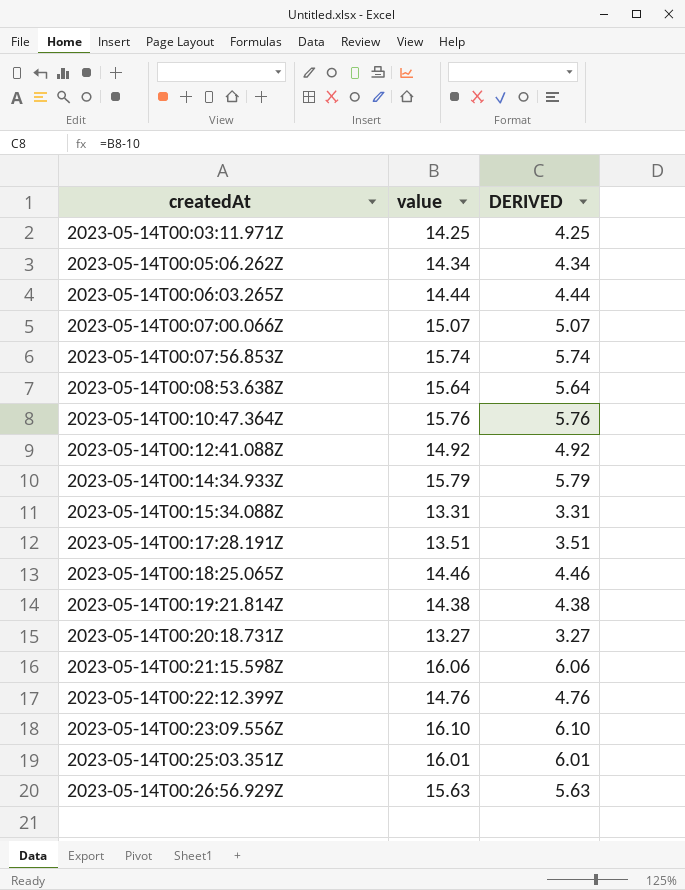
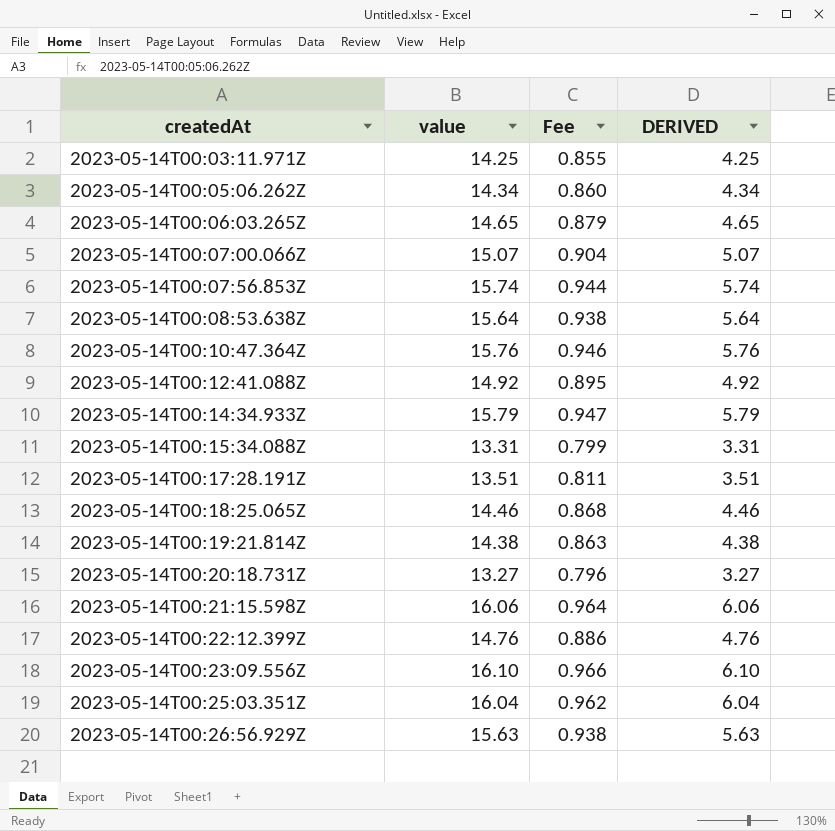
column Fee | formula: none -> [value] * 0.06
2023-05-14T00:06:03.265Z | value: 14.44 -> 14.65
2023-05-14T00:06:03.265Z | DERIVED: 4.44 -> 4.65
2023-05-14T00:25:03.351Z | value: 16.01 -> 16.04
2023-05-14T00:25:03.351Z | DERIVED: 6.01 -> 6.04

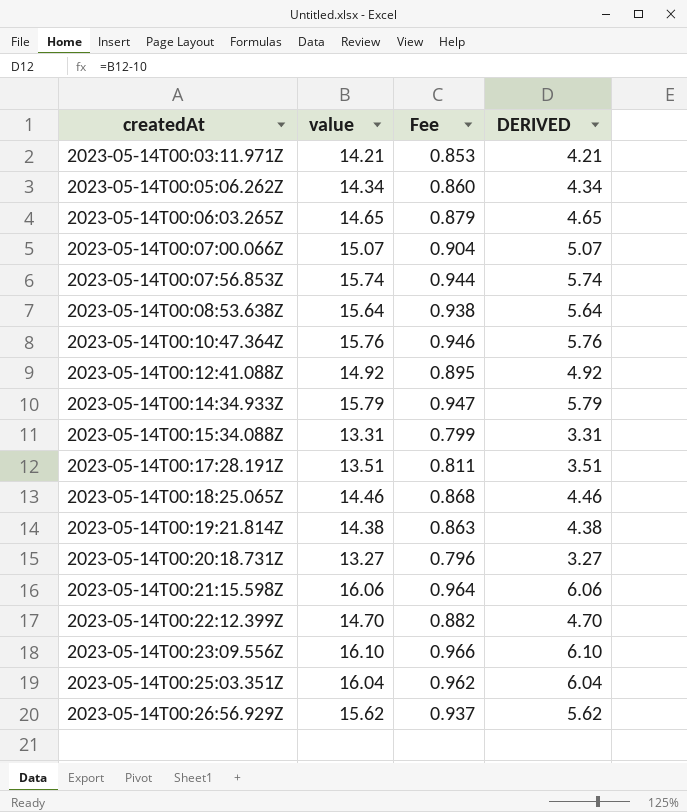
2023-05-14T00:03:11.971Z | value: 14.25 -> 14.21
2023-05-14T00:03:11.971Z | Fee: 0.855 -> 0.853
2023-05-14T00:03:11.971Z | DERIVED: 4.25 -> 4.21
2023-05-14T00:22:12.399Z | value: 14.76 -> 14.70
2023-05-14T00:22:12.399Z | Fee: 0.886 -> 0.882
2023-05-14T00:22:12.399Z | DERIVED: 4.76 -> 4.70
2023-05-14T00:26:56.929Z | value: 15.63 -> 15.62
2023-05-14T00:26:56.929Z | Fee: 0.938 -> 0.937
2023-05-14T00:26:56.929Z | DERIVED: 5.63 -> 5.62

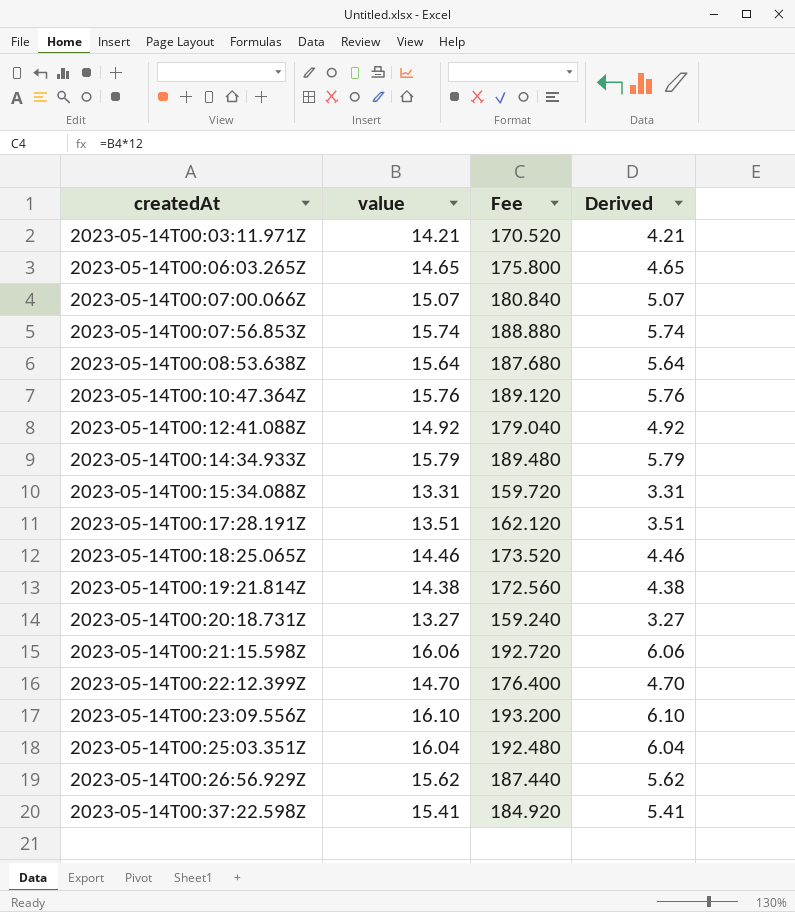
column Fee | formula: [value] * 0.06 -> [value] * 12
column name: DERIVED -> Derived
row 2023-05-14T00:05:06.262Z: 14.34 | 0.860 | 4.34 -> none
row 2023-05-14T00:37:22.598Z: none -> 15.41 | 184.920 | 5.41

